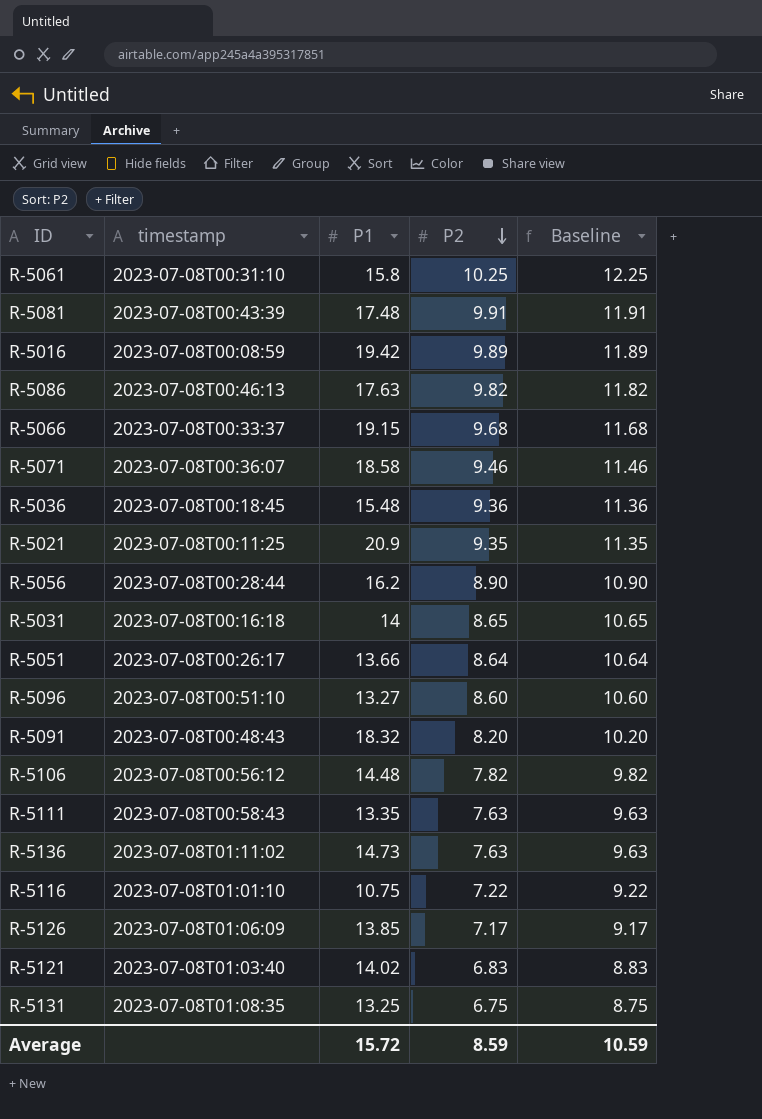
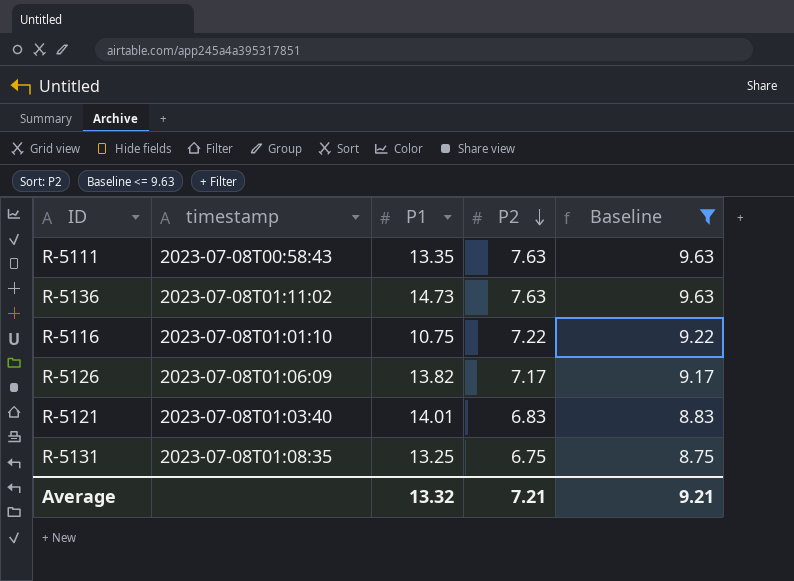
filter: none -> Baseline <= 9.63
R-5126 | P1: 13.85 -> 13.82
R-5121 | P1: 14.02 -> 14.01
Average | P1: 15.72 -> 13.32
Average | P2: 8.59 -> 7.21
Average | Baseline: 10.59 -> 9.21

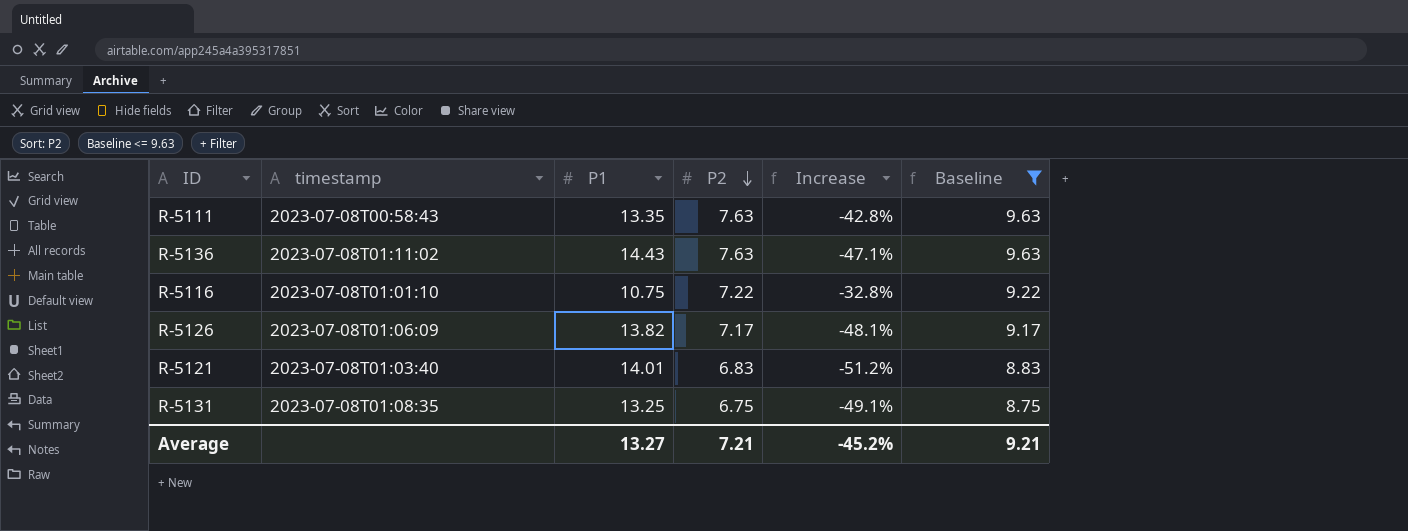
column Increase | formula: none -> ([P2] - [P1]) / [P1]
R-5136 | P1: 14.73 -> 14.43
Average | P1: 13.32 -> 13.27

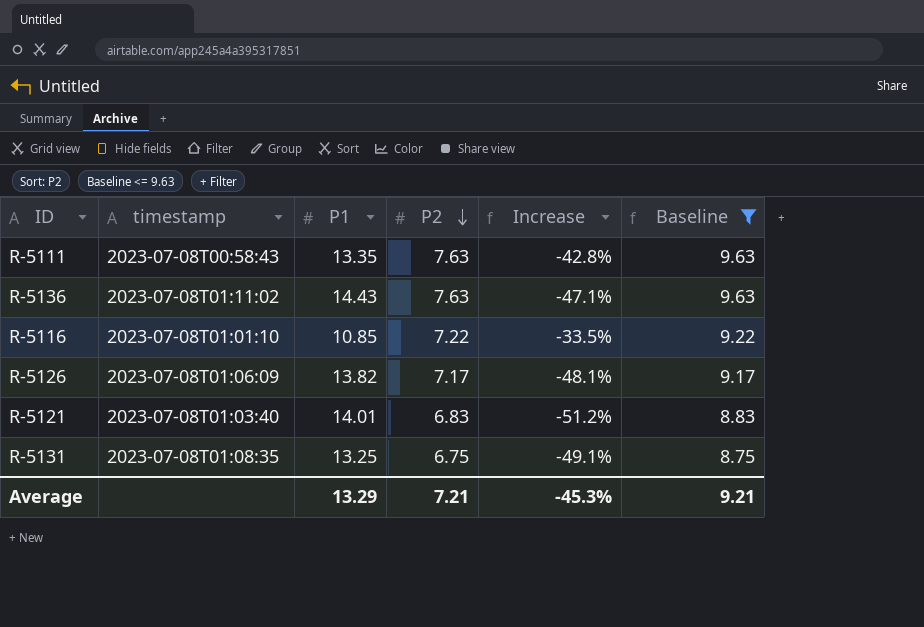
R-5116 | P1: 10.75 -> 10.85
R-5116 | Increase: -32.8% -> -33.5%
Average | P1: 13.27 -> 13.29
Average | Increase: -45.2% -> -45.3%

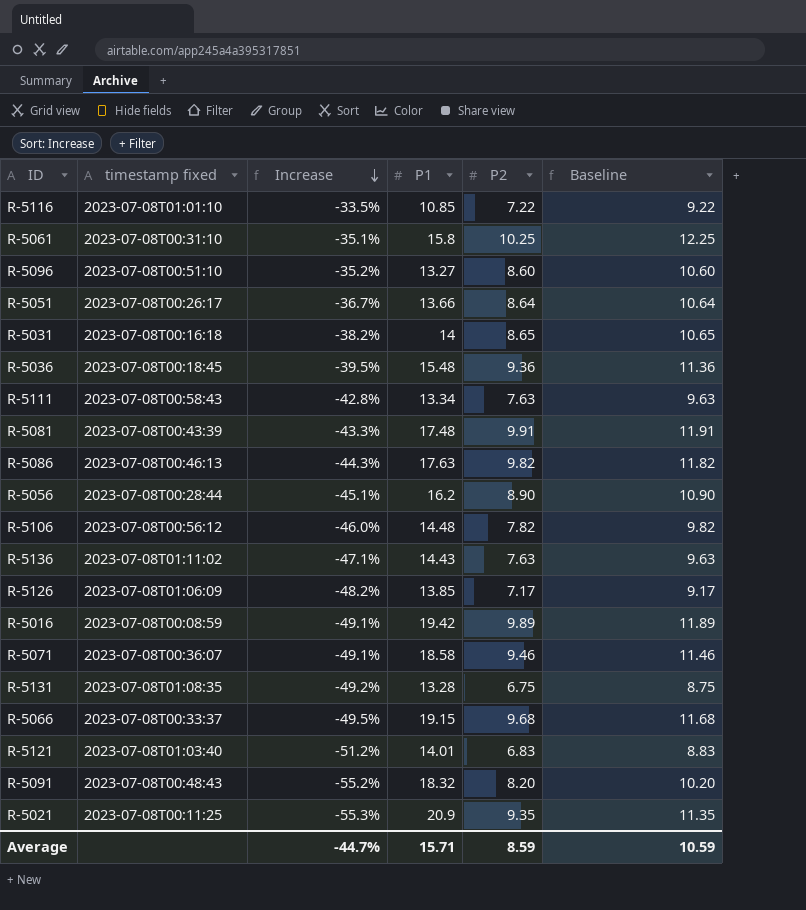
filter: Baseline <= 9.63 -> none
row order: P2 descending -> Increase descending
column name: timestamp -> timestamp fixed
column Increase | position: 5 -> 3
R-5111 | P1: 13.35 -> 13.34
R-5126 | Increase: -48.1% -> -48.2%
R-5126 | P1: 13.82 -> 13.85
R-5131 | Increase: -49.1% -> -49.2%
R-5131 | P1: 13.25 -> 13.28
Average | Increase: -45.3% -> -44.7%
Average | P1: 13.29 -> 15.71
Average | P2: 7.21 -> 8.59
Average | Baseline: 9.21 -> 10.59

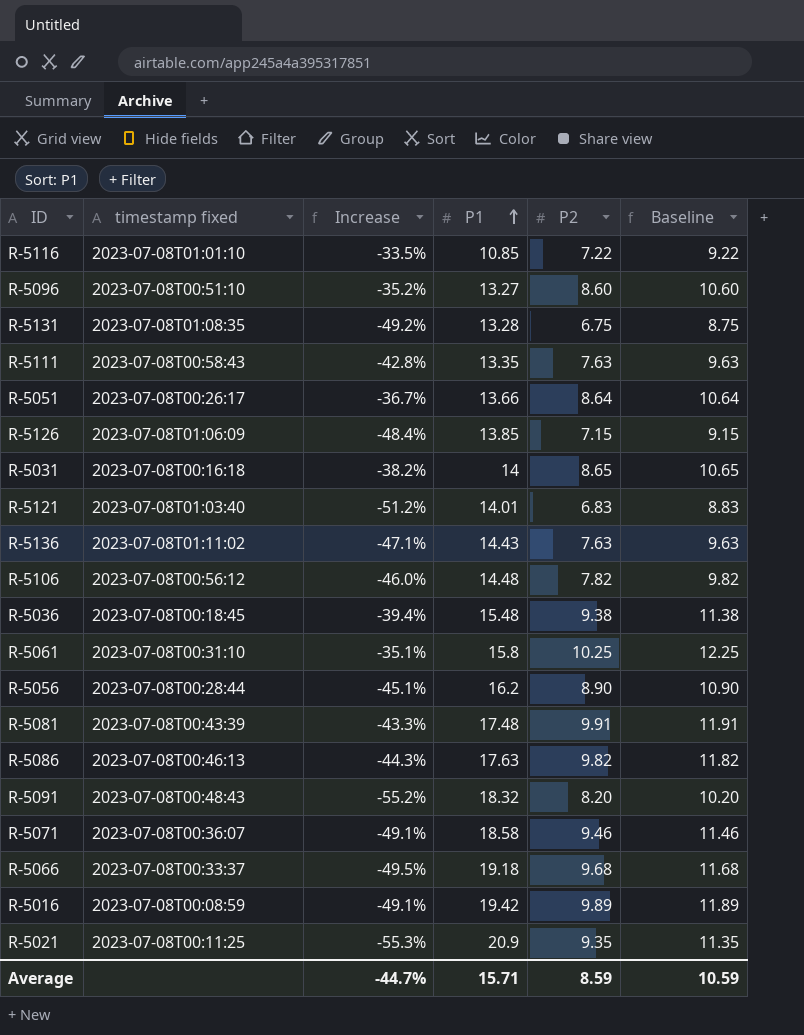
row order: Increase descending -> P1 ascending
R-5111 | P1: 13.34 -> 13.35
R-5126 | Increase: -48.2% -> -48.4%
R-5126 | P2: 7.17 -> 7.15
R-5126 | Baseline: 9.17 -> 9.15
R-5036 | Increase: -39.5% -> -39.4%
R-5036 | P2: 9.36 -> 9.38
R-5036 | Baseline: 11.36 -> 11.38
R-5066 | P1: 19.15 -> 19.18

